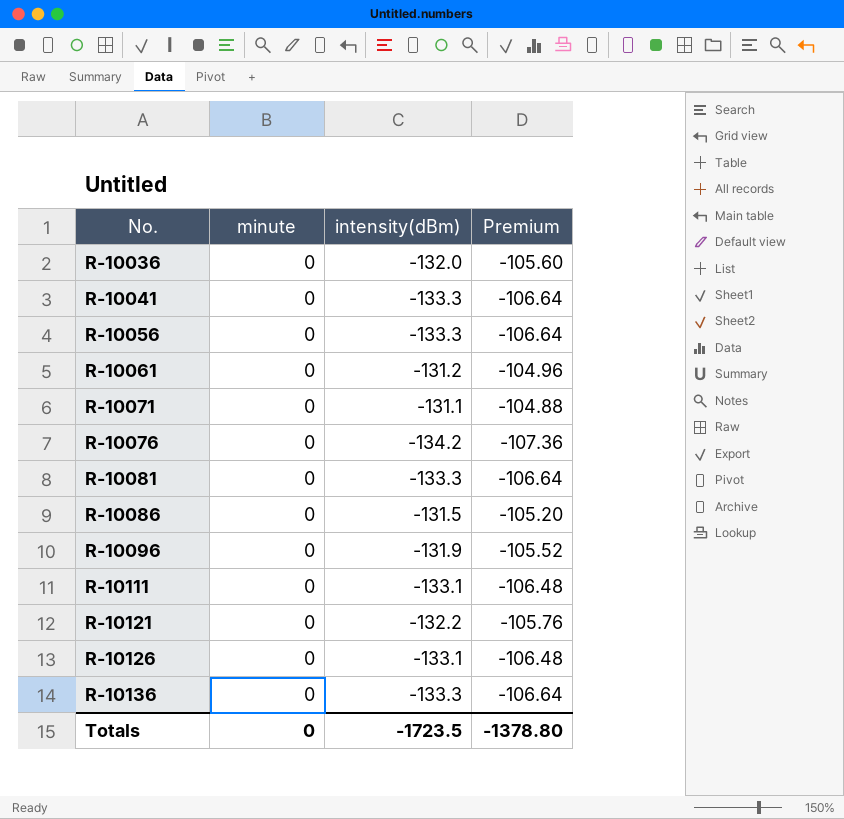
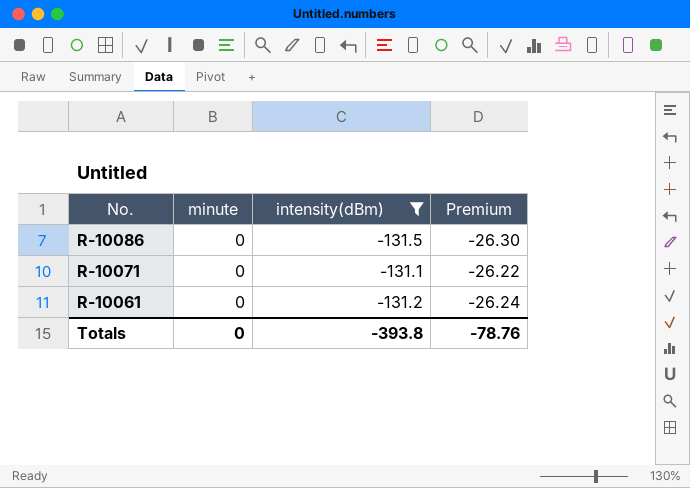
filter: none -> intensity(dBm) >= -131.5
row order: No. ascending -> No. descending
column Premium | formula: [intensity(dBm)] * 0.8 -> [intensity(dBm)] * 0.2
Totals | intensity(dBm): -1723.5 -> -393.8
Totals | Premium: -1378.80 -> -78.76

